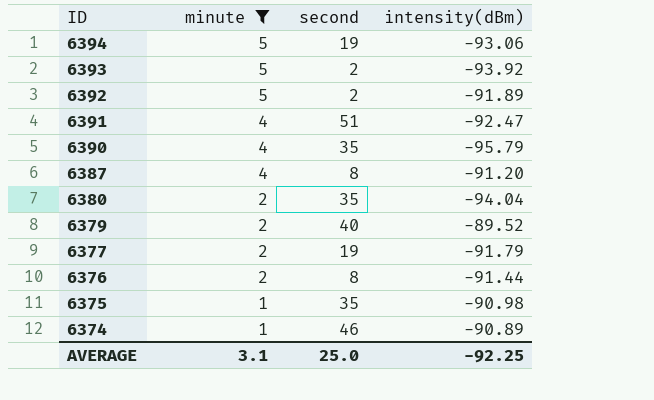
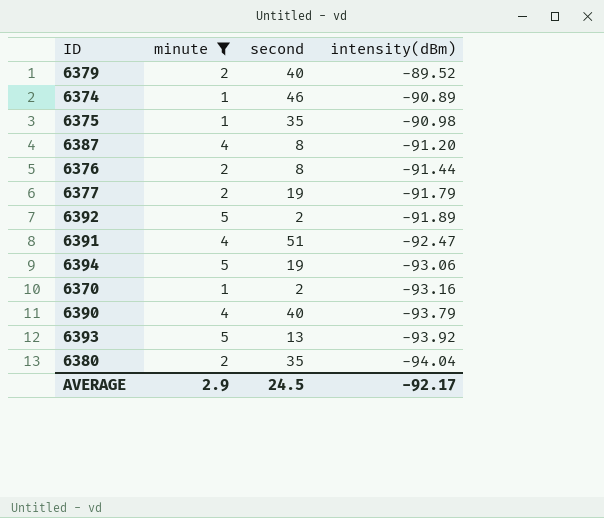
row order: ID descending -> intensity(dBm) descending
row 6370: none -> 1 | 2 | -93.16
6390 | second: 35 -> 40
6390 | intensity(dBm): -95.79 -> -93.79
6393 | second: 2 -> 13
AVERAGE | minute: 3.1 -> 2.9
AVERAGE | second: 25.0 -> 24.5
AVERAGE | intensity(dBm): -92.25 -> -92.17

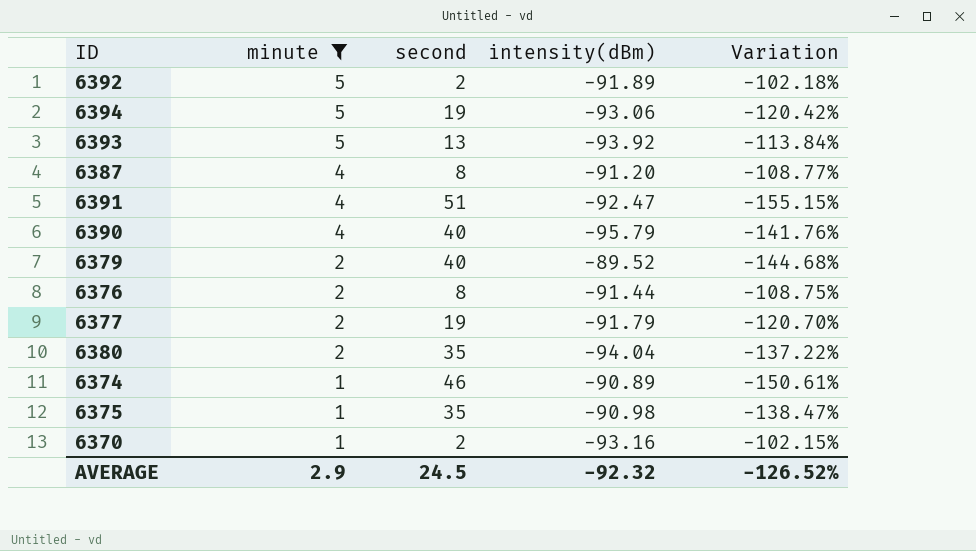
row order: intensity(dBm) descending -> minute descending
column Variation | formula: none -> ([second] - [intensity(dBm)]) / [intensity(dBm)]
6390 | intensity(dBm): -93.79 -> -95.79
AVERAGE | intensity(dBm): -92.17 -> -92.32

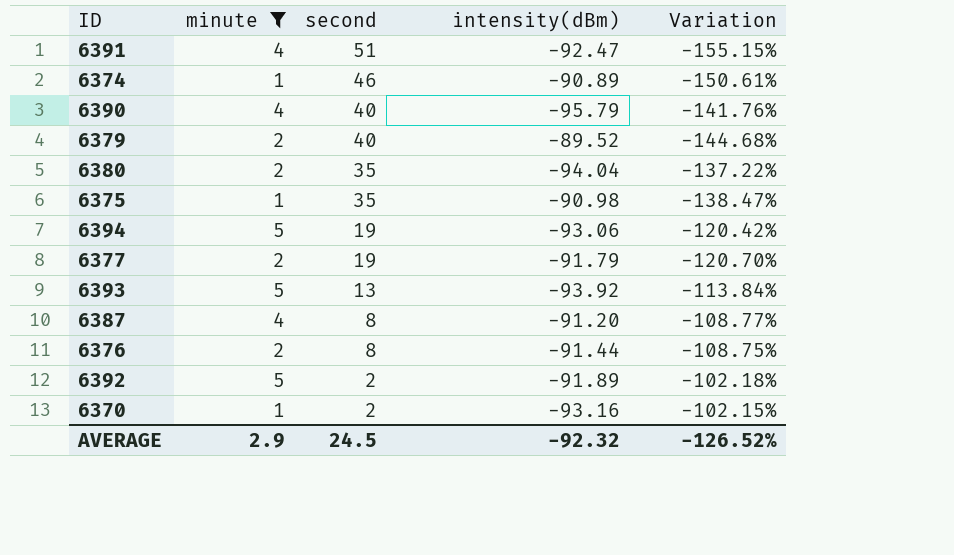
row order: minute descending -> second descending

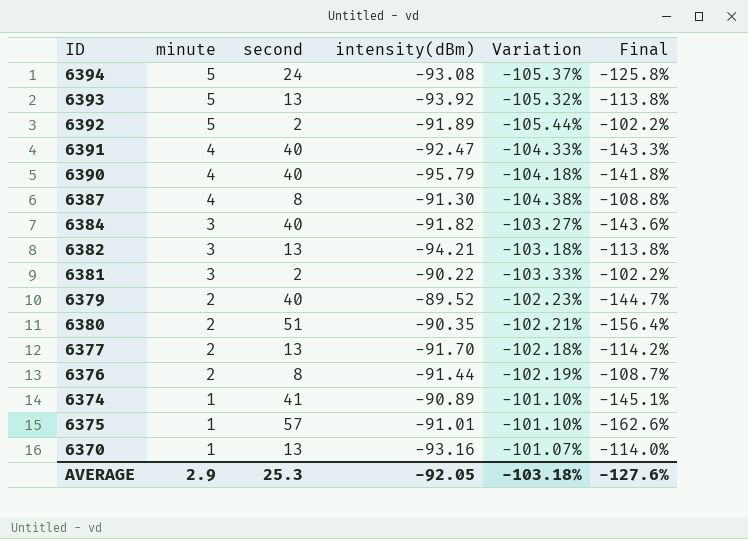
filter: minute != 3 -> none
row order: second descending -> minute descending
column Variation | formula: ([second] - [intensity(dBm)]) / [intensity(dBm)] -> ([minute] - [intensity(dBm)]) / [intensity(dBm)]
column Final | formula: none -> ([second] - [intensity(dBm)]) / [intensity(dBm)]
6394 | second: 19 -> 24
6394 | intensity(dBm): -93.06 -> -93.08
6391 | second: 51 -> 40
6387 | intensity(dBm): -91.20 -> -91.30
6380 | second: 35 -> 51
6380 | intensity(dBm): -94.04 -> -90.35
6377 | second: 19 -> 13
6377 | intensity(dBm): -91.79 -> -91.70
6374 | second: 46 -> 41
6375 | second: 35 -> 57
6375 | intensity(dBm): -90.98 -> -91.01
6370 | second: 2 -> 13
AVERAGE | second: 24.5 -> 25.3
AVERAGE | intensity(dBm): -92.32 -> -92.05
AVERAGE | Variation: -126.52% -> -103.18%

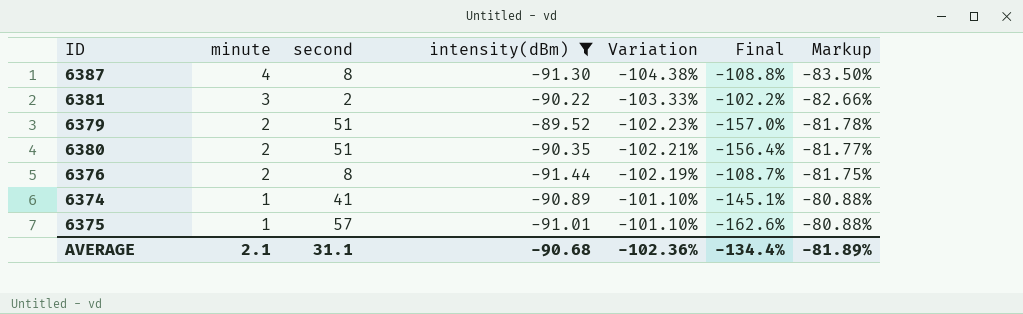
filter: none -> intensity(dBm) >= -91.44
column Markup | formula: none -> [Variation] * 0.8
6379 | second: 40 -> 51
6379 | Final: -144.7% -> -157.0%
AVERAGE | minute: 2.9 -> 2.1
AVERAGE | second: 25.3 -> 31.1
AVERAGE | intensity(dBm): -92.05 -> -90.68
AVERAGE | Variation: -103.18% -> -102.36%
AVERAGE | Final: -127.6% -> -134.4%

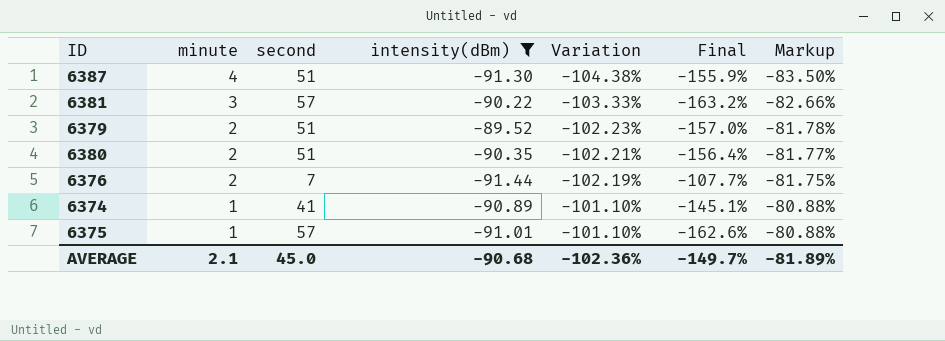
6387 | second: 8 -> 51
6387 | Final: -108.8% -> -155.9%
6381 | second: 2 -> 57
6381 | Final: -102.2% -> -163.2%
6376 | second: 8 -> 7
6376 | Final: -108.7% -> -107.7%
AVERAGE | second: 31.1 -> 45.0
AVERAGE | Final: -134.4% -> -149.7%

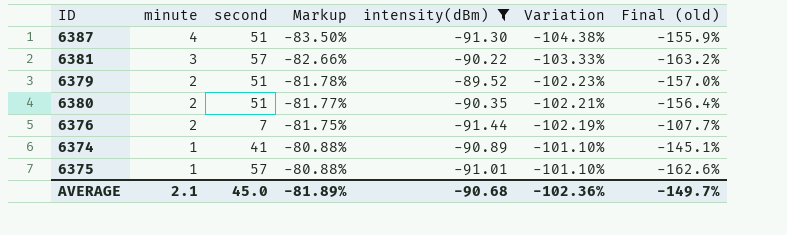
column Markup | position: 7 -> 4
column name: Final -> Final (old)

